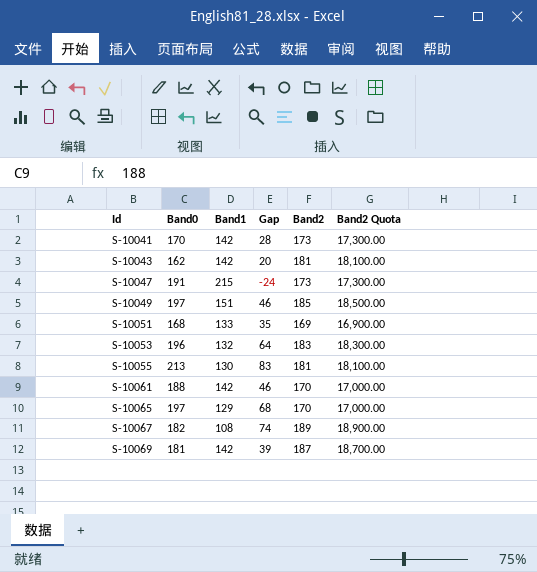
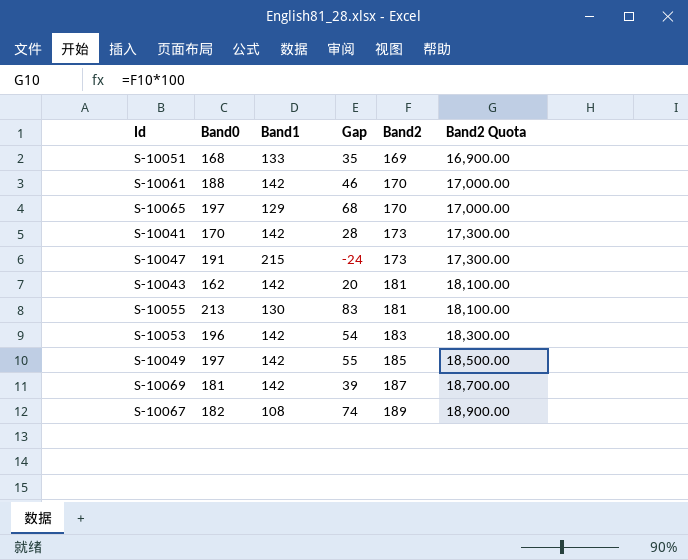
row order: Id ascending -> Band2 ascending
S-10053 | Band1: 132 -> 142
S-10053 | Gap: 64 -> 54
S-10049 | Band1: 151 -> 142
S-10049 | Gap: 46 -> 55

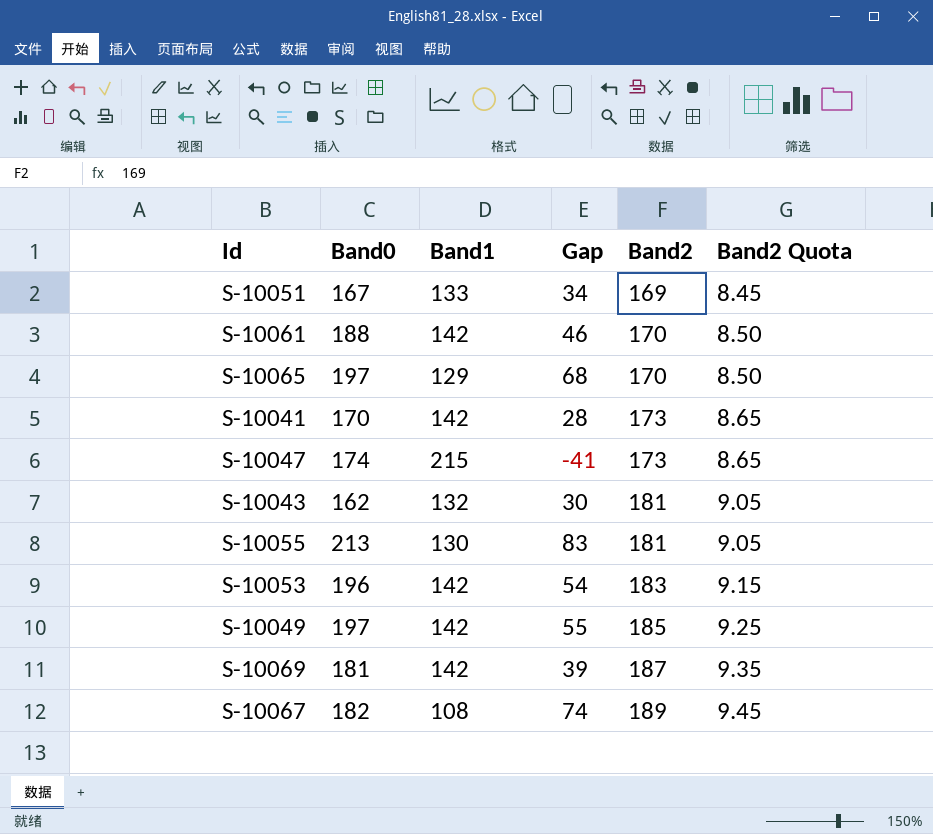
column Band2 Quota | formula: [Band2] * 100 -> [Band2] * 0.05
S-10051 | Band0: 168 -> 167
S-10051 | Gap: 35 -> 34
S-10047 | Band0: 191 -> 174
S-10047 | Gap: -24 -> -41
S-10043 | Band1: 142 -> 132
S-10043 | Gap: 20 -> 30

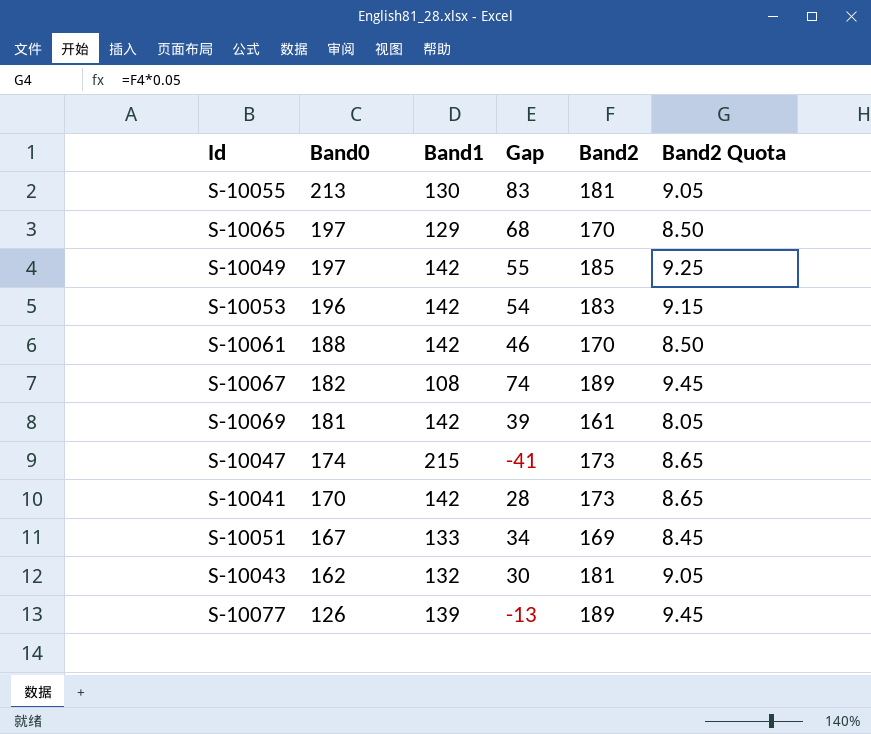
row order: Band2 ascending -> Band0 descending
S-10069 | Band2: 187 -> 161
S-10069 | Band2 Quota: 9.35 -> 8.05
row S-10077: none -> 126 | 139 | -13 | 189 | 9.45

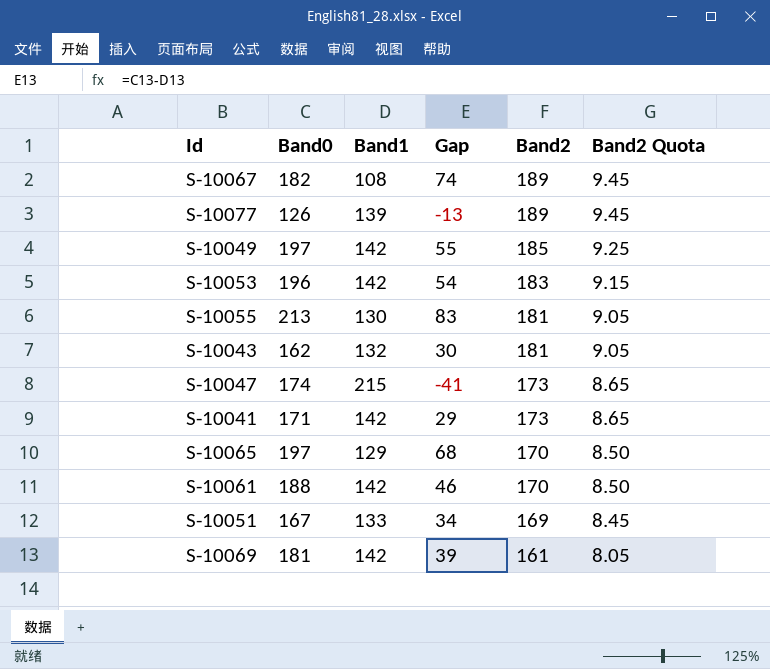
row order: Band0 descending -> Band2 descending
S-10041 | Band0: 170 -> 171
S-10041 | Gap: 28 -> 29

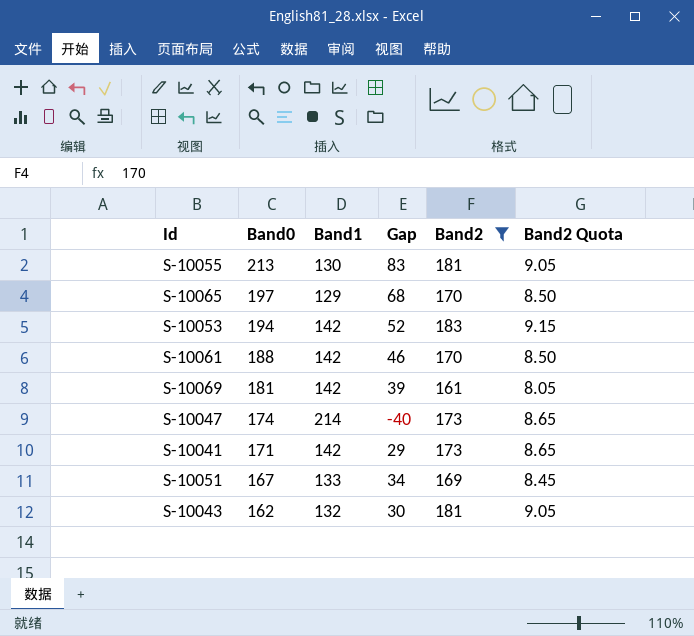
filter: none -> Band2 <= 183
row order: Band2 descending -> Band0 descending
S-10053 | Band0: 196 -> 194
S-10053 | Gap: 54 -> 52
S-10047 | Band1: 215 -> 214
S-10047 | Gap: -41 -> -40

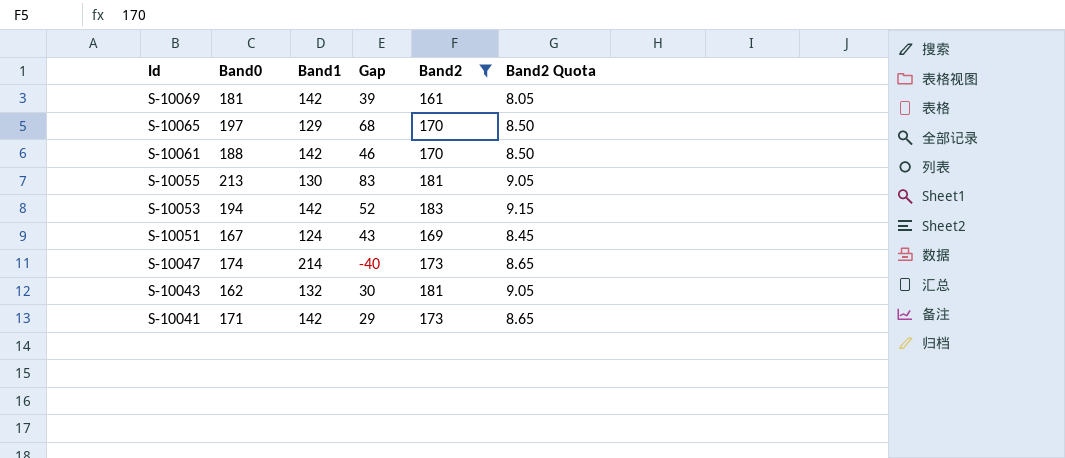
row order: Band0 descending -> Id descending
S-10051 | Band1: 133 -> 124
S-10051 | Gap: 34 -> 43

